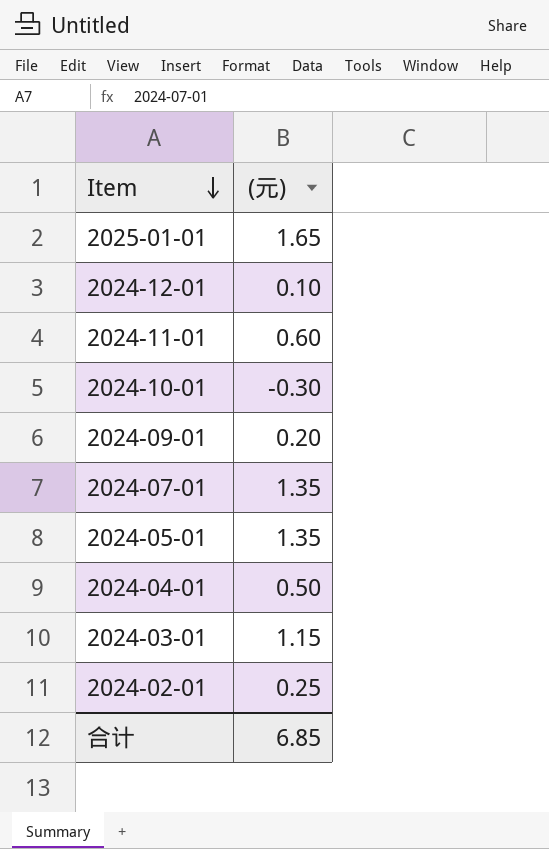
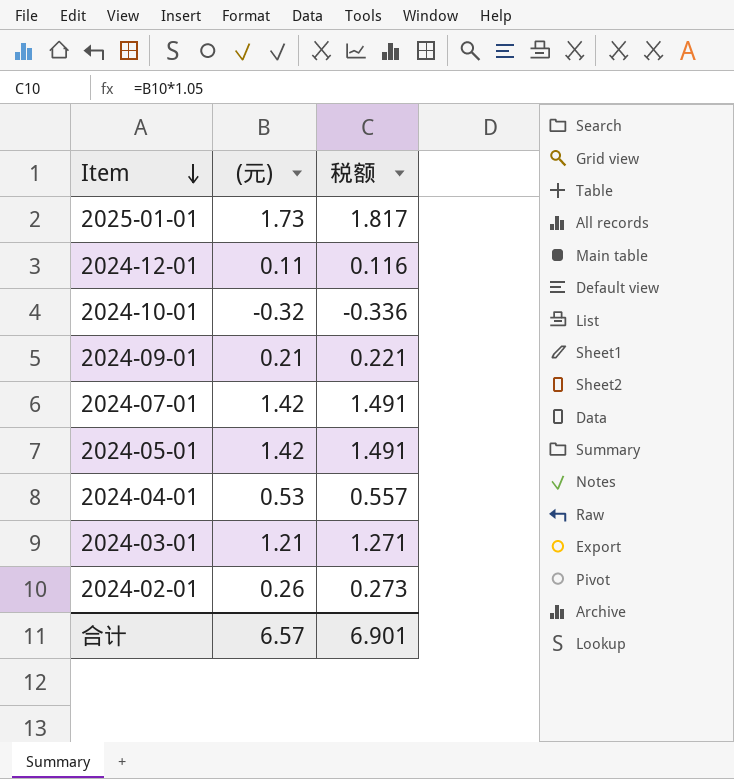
column 税额 | formula: none -> [(元)] * 1.05
row 2024-11-01: 0.60 -> none
2025-01-01 | (元): 1.65 -> 1.73
2024-12-01 | (元): 0.10 -> 0.11
2024-10-01 | (元): -0.30 -> -0.32
2024-09-01 | (元): 0.20 -> 0.21
2024-07-01 | (元): 1.35 -> 1.42
2024-05-01 | (元): 1.35 -> 1.42
2024-04-01 | (元): 0.50 -> 0.53
2024-03-01 | (元): 1.15 -> 1.21
2024-02-01 | (元): 0.25 -> 0.26
合计 | (元): 6.85 -> 6.57

